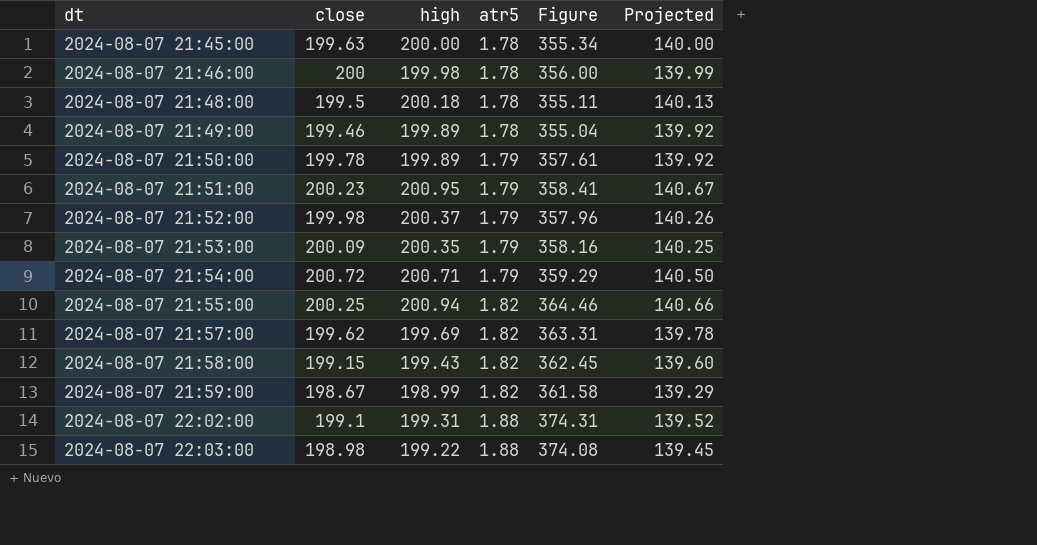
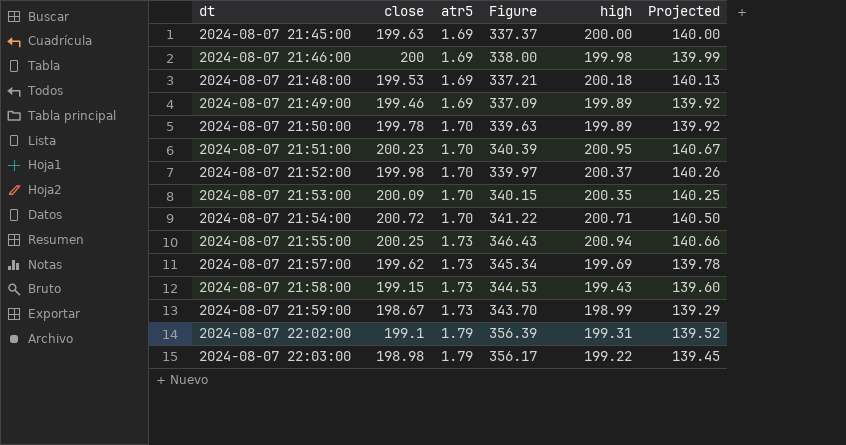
column high | position: 3 -> 5
2024-08-07 21:45:00 | atr5: 1.78 -> 1.69
2024-08-07 21:45:00 | Figure: 355.34 -> 337.37
2024-08-07 21:46:00 | atr5: 1.78 -> 1.69
2024-08-07 21:46:00 | Figure: 356.00 -> 338.00
2024-08-07 21:48:00 | close: 199.5 -> 199.53
2024-08-07 21:48:00 | atr5: 1.78 -> 1.69
2024-08-07 21:48:00 | Figure: 355.11 -> 337.21
2024-08-07 21:49:00 | atr5: 1.78 -> 1.69
2024-08-07 21:49:00 | Figure: 355.04 -> 337.09
2024-08-07 21:50:00 | atr5: 1.79 -> 1.70
2024-08-07 21:50:00 | Figure: 357.61 -> 339.63
2024-08-07 21:51:00 | atr5: 1.79 -> 1.70
2024-08-07 21:51:00 | Figure: 358.41 -> 340.39
2024-08-07 21:52:00 | atr5: 1.79 -> 1.70
2024-08-07 21:52:00 | Figure: 357.96 -> 339.97
2024-08-07 21:53:00 | atr5: 1.79 -> 1.70
2024-08-07 21:53:00 | Figure: 358.16 -> 340.15
2024-08-07 21:54:00 | atr5: 1.79 -> 1.70
2024-08-07 21:54:00 | Figure: 359.29 -> 341.22
2024-08-07 21:55:00 | atr5: 1.82 -> 1.73
2024-08-07 21:55:00 | Figure: 364.46 -> 346.43
2024-08-07 21:57:00 | atr5: 1.82 -> 1.73
2024-08-07 21:57:00 | Figure: 363.31 -> 345.34
2024-08-07 21:58:00 | atr5: 1.82 -> 1.73
2024-08-07 21:58:00 | Figure: 362.45 -> 344.53
2024-08-07 21:59:00 | atr5: 1.82 -> 1.73
2024-08-07 21:59:00 | Figure: 361.58 -> 343.70
2024-08-07 22:02:00 | atr5: 1.88 -> 1.79
2024-08-07 22:02:00 | Figure: 374.31 -> 356.39
2024-08-07 22:03:00 | atr5: 1.88 -> 1.79
2024-08-07 22:03:00 | Figure: 374.08 -> 356.17

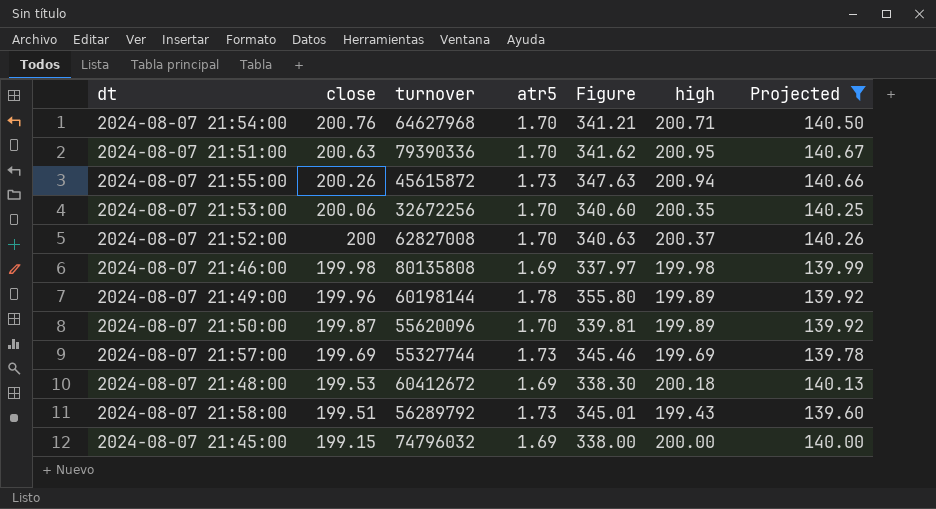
filter: none -> Projected >= 139.60
row order: dt ascending -> close descending
column turnover | position: none -> 3
column Figure | formula: [close] * [atr5] -> [atr5] * [high]
2024-08-07 21:54:00 | close: 200.72 -> 200.76
2024-08-07 21:51:00 | close: 200.23 -> 200.63
2024-08-07 21:55:00 | close: 200.25 -> 200.26
2024-08-07 21:53:00 | close: 200.09 -> 200.06
2024-08-07 21:52:00 | close: 199.98 -> 200
2024-08-07 21:46:00 | close: 200 -> 199.98
2024-08-07 21:49:00 | close: 199.46 -> 199.96
2024-08-07 21:49:00 | atr5: 1.69 -> 1.78
2024-08-07 21:50:00 | close: 199.78 -> 199.87
2024-08-07 21:57:00 | close: 199.62 -> 199.69
2024-08-07 21:58:00 | close: 199.15 -> 199.51
2024-08-07 21:45:00 | close: 199.63 -> 199.15

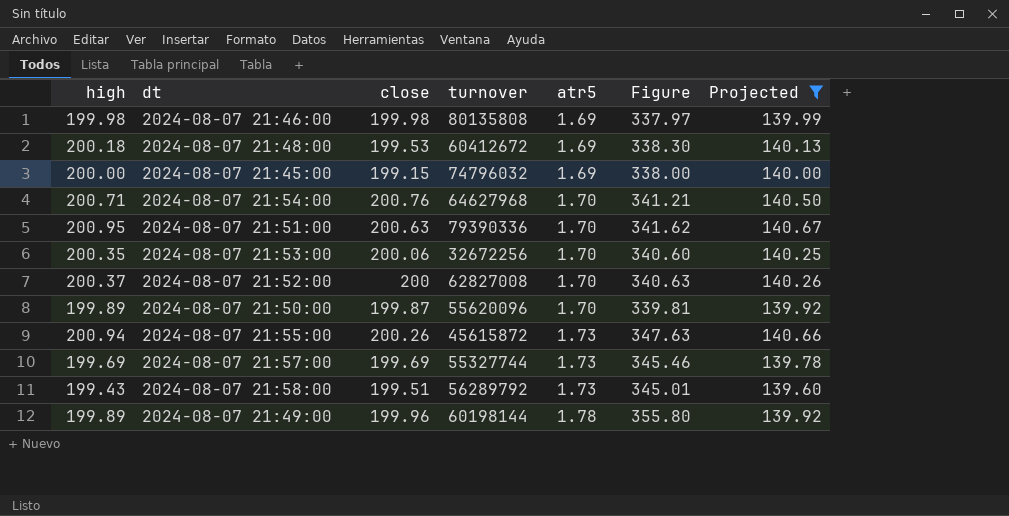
row order: close descending -> atr5 ascending
column high | position: 6 -> 1

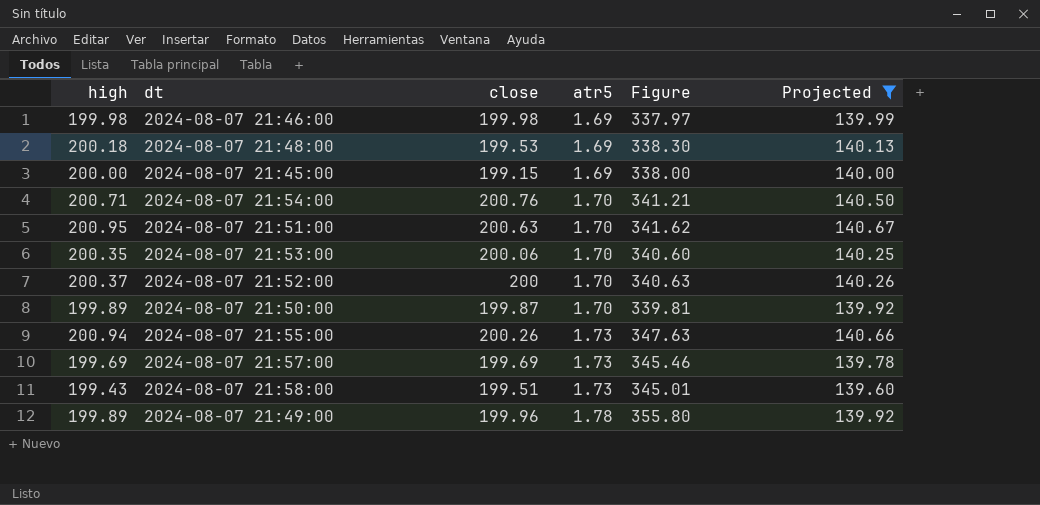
column turnover | position: 4 -> none

